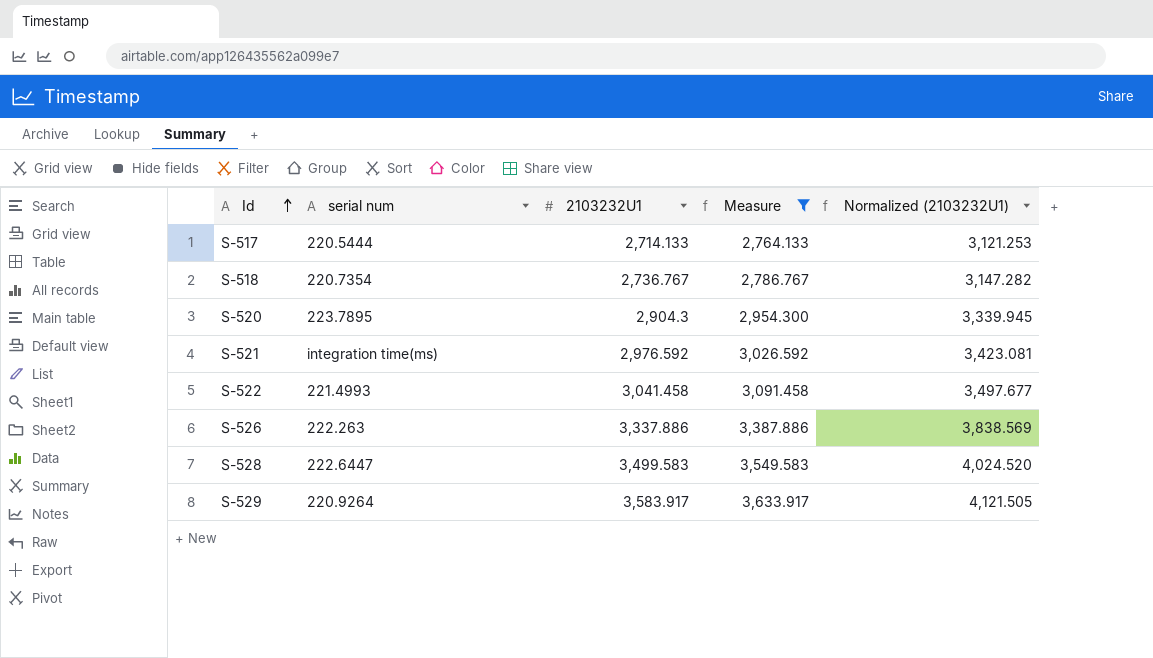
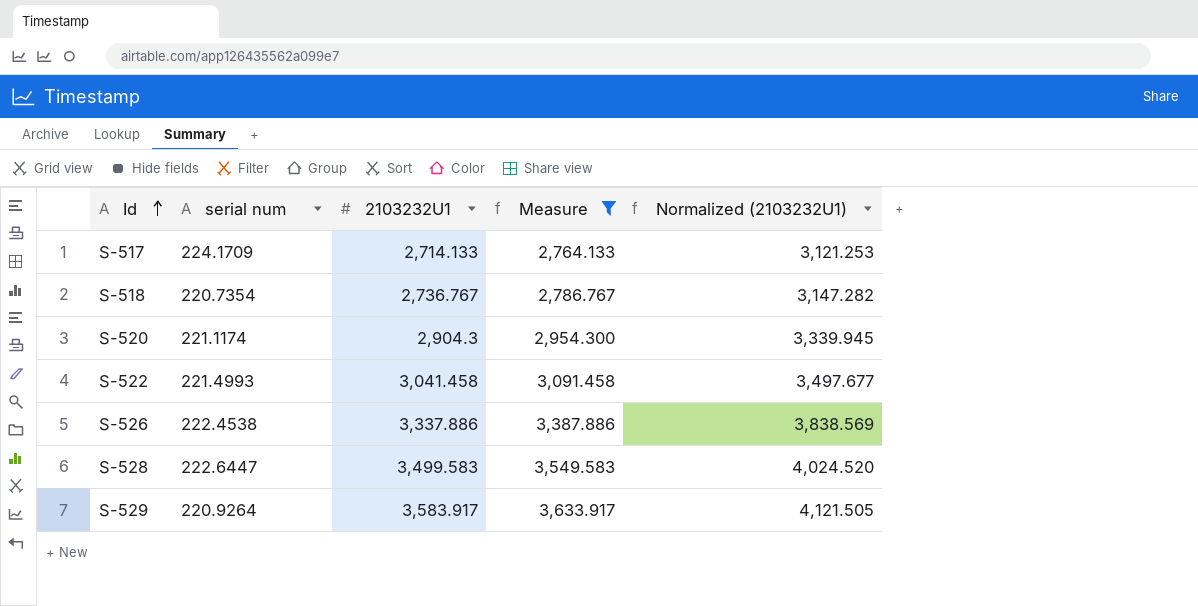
row S-521: integration time(ms) | 2,976.592 | 3,026.592 | 3,423.081 -> none
S-517 | serial num: 220.5444 -> 224.1709
S-520 | serial num: 223.7895 -> 221.1174
S-526 | serial num: 222.263 -> 222.4538

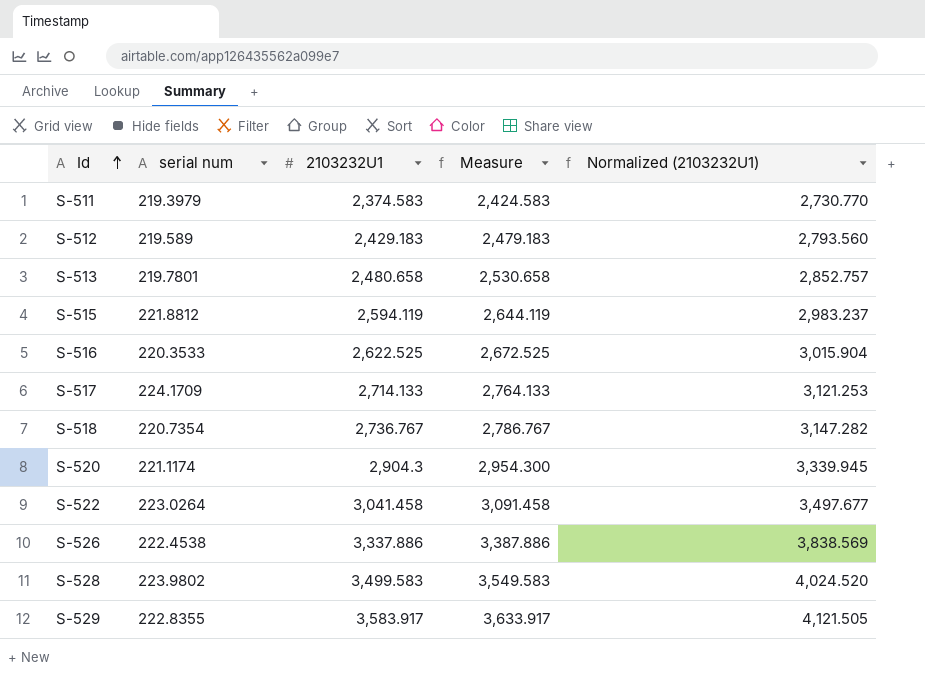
filter: Measure >= 2,764.133 -> none
S-522 | serial num: 221.4993 -> 223.0264
S-528 | serial num: 222.6447 -> 223.9802
S-529 | serial num: 220.9264 -> 222.8355

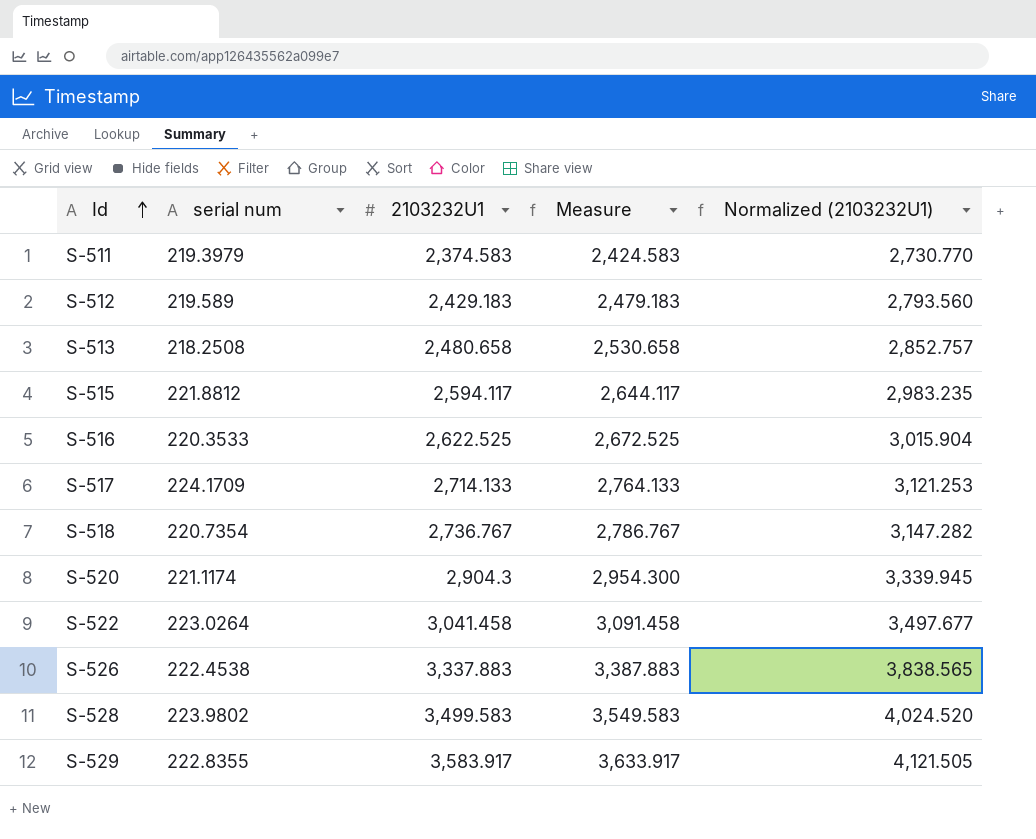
S-513 | serial num: 219.7801 -> 218.2508
S-515 | 2103232U1: 2,594.119 -> 2,594.117
S-515 | Measure: 2,644.119 -> 2,644.117
S-515 | Normalized (2103232U1): 2,983.237 -> 2,983.235
S-526 | 2103232U1: 3,337.886 -> 3,337.883
S-526 | Measure: 3,387.886 -> 3,387.883
S-526 | Normalized (2103232U1): 3,838.569 -> 3,838.565

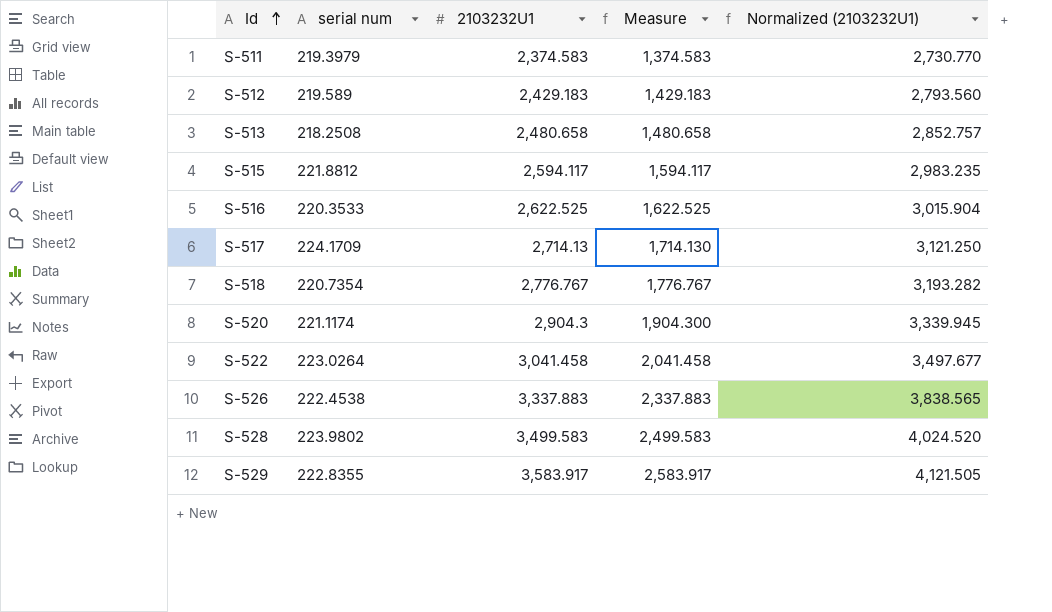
column Measure | formula: [2103232U1] + 50 -> [2103232U1] - 1000
S-517 | 2103232U1: 2,714.133 -> 2,714.13
S-517 | Normalized (2103232U1): 3,121.253 -> 3,121.250
S-518 | 2103232U1: 2,736.767 -> 2,776.767
S-518 | Normalized (2103232U1): 3,147.282 -> 3,193.282

